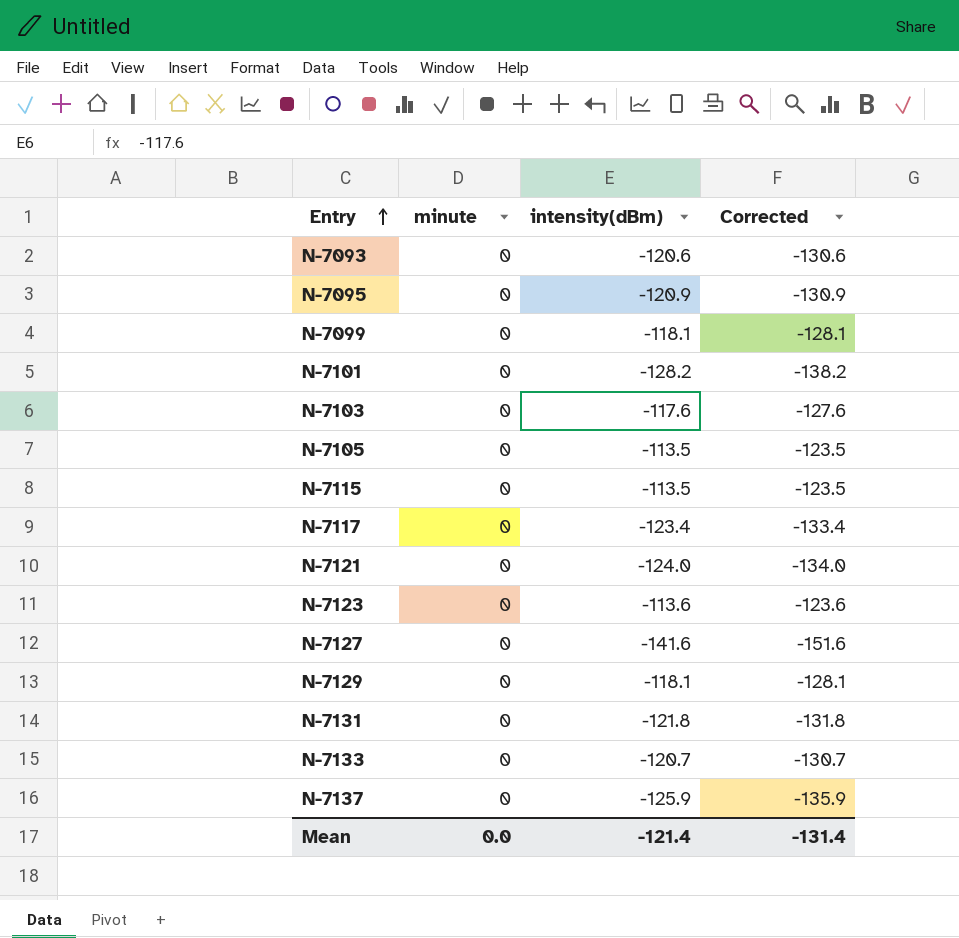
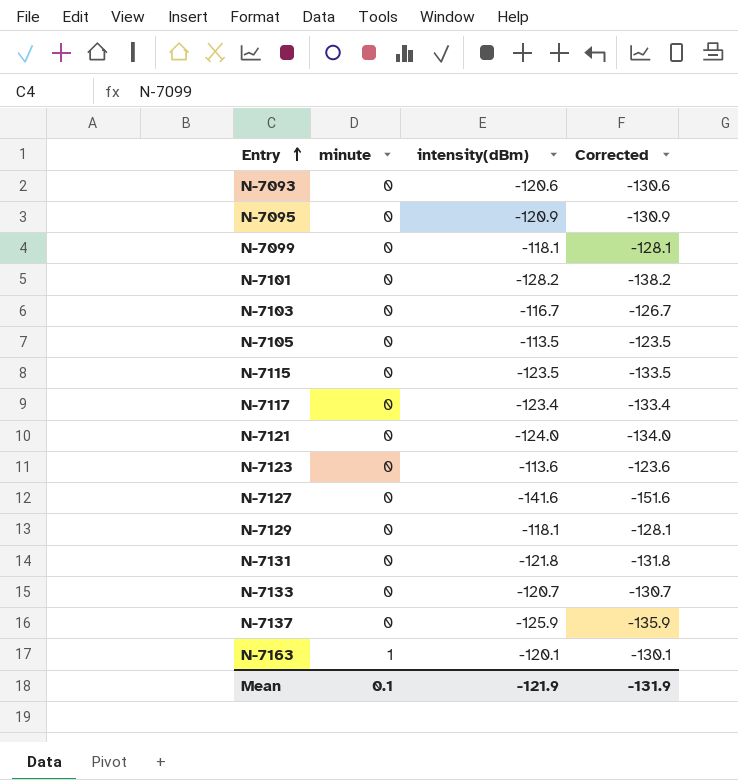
N-7103 | intensity(dBm): -117.6 -> -116.7
N-7103 | Corrected: -127.6 -> -126.7
N-7115 | intensity(dBm): -113.5 -> -123.5
N-7115 | Corrected: -123.5 -> -133.5
row N-7163: none -> 1 | -120.1 | -130.1
Mean | minute: 0.0 -> 0.1
Mean | intensity(dBm): -121.4 -> -121.9
Mean | Corrected: -131.4 -> -131.9

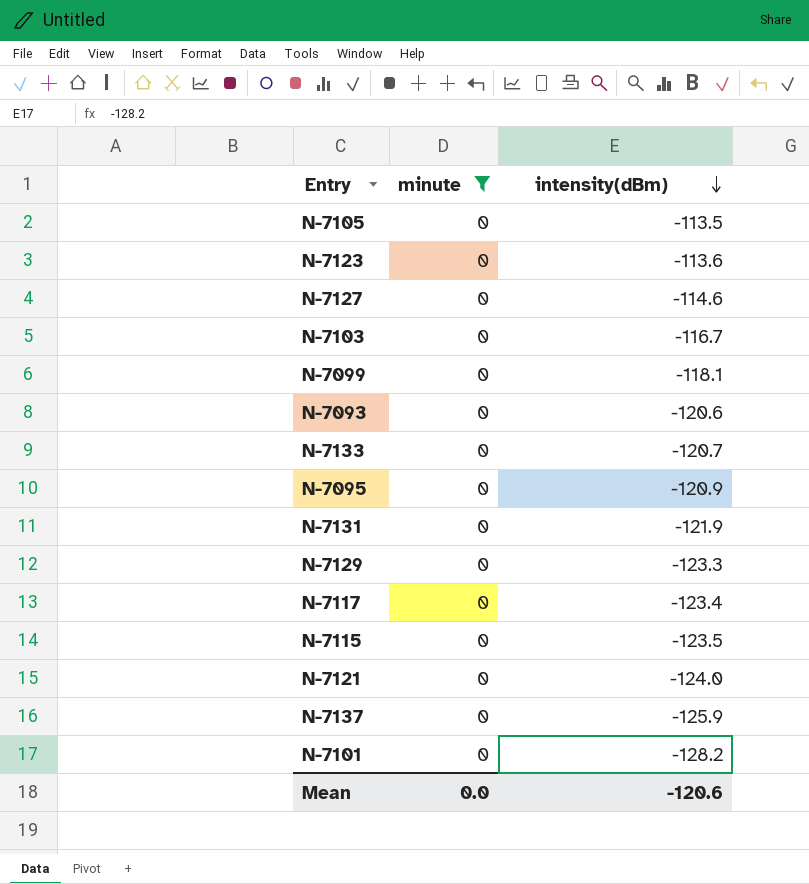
filter: none -> minute = 0
row order: Entry ascending -> intensity(dBm) descending
column Corrected | formula: [intensity(dBm)] - 10 -> none
N-7127 | intensity(dBm): -141.6 -> -114.6
N-7131 | intensity(dBm): -121.8 -> -121.9
N-7129 | intensity(dBm): -118.1 -> -123.3
Mean | minute: 0.1 -> 0.0
Mean | intensity(dBm): -121.9 -> -120.6

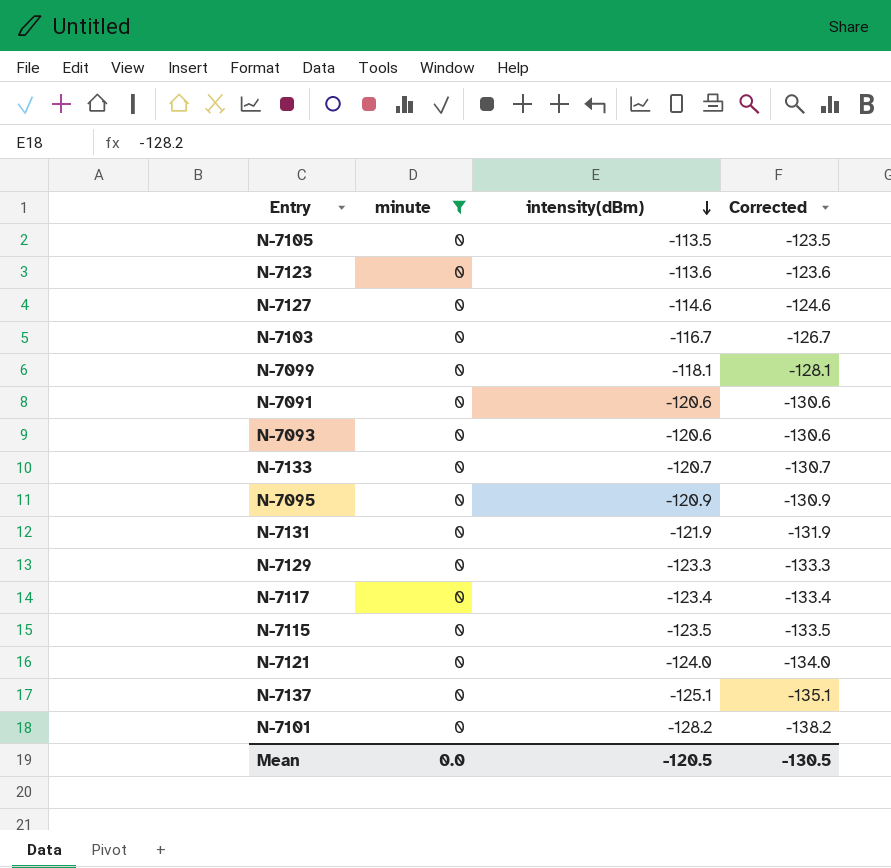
column Corrected | formula: none -> [intensity(dBm)] - 10
row N-7091: none -> 0 | -120.6 | -130.6
N-7137 | intensity(dBm): -125.9 -> -125.1
Mean | intensity(dBm): -120.6 -> -120.5

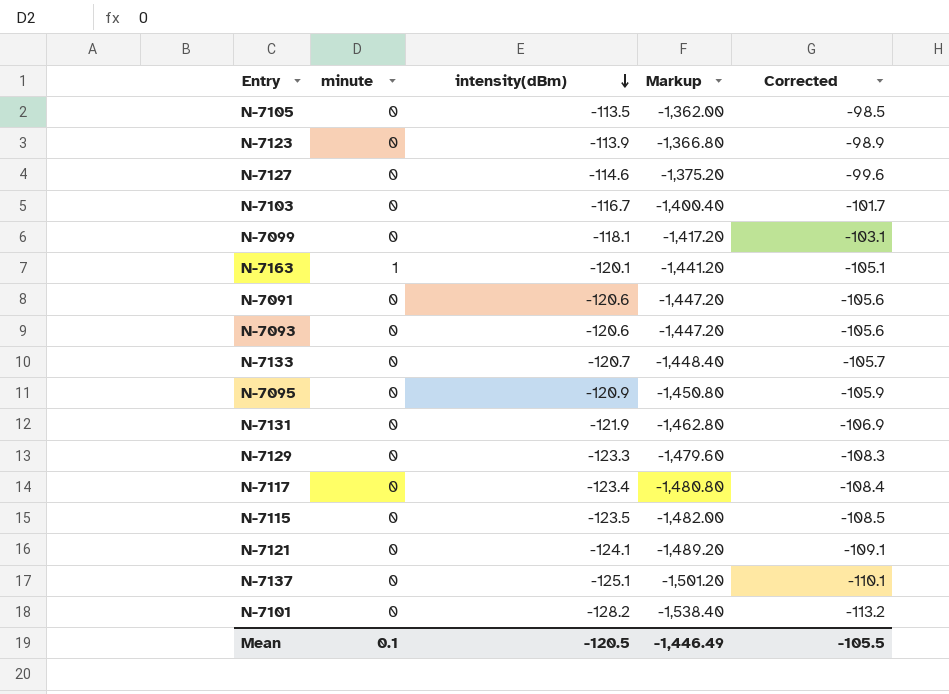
filter: minute = 0 -> none
column Markup | formula: none -> [intensity(dBm)] * 12
column Corrected | formula: [intensity(dBm)] - 10 -> [intensity(dBm)] + 15
N-7123 | intensity(dBm): -113.6 -> -113.9
N-7121 | intensity(dBm): -124.0 -> -124.1
Mean | minute: 0.0 -> 0.1
Mean | Corrected: -130.5 -> -105.5

